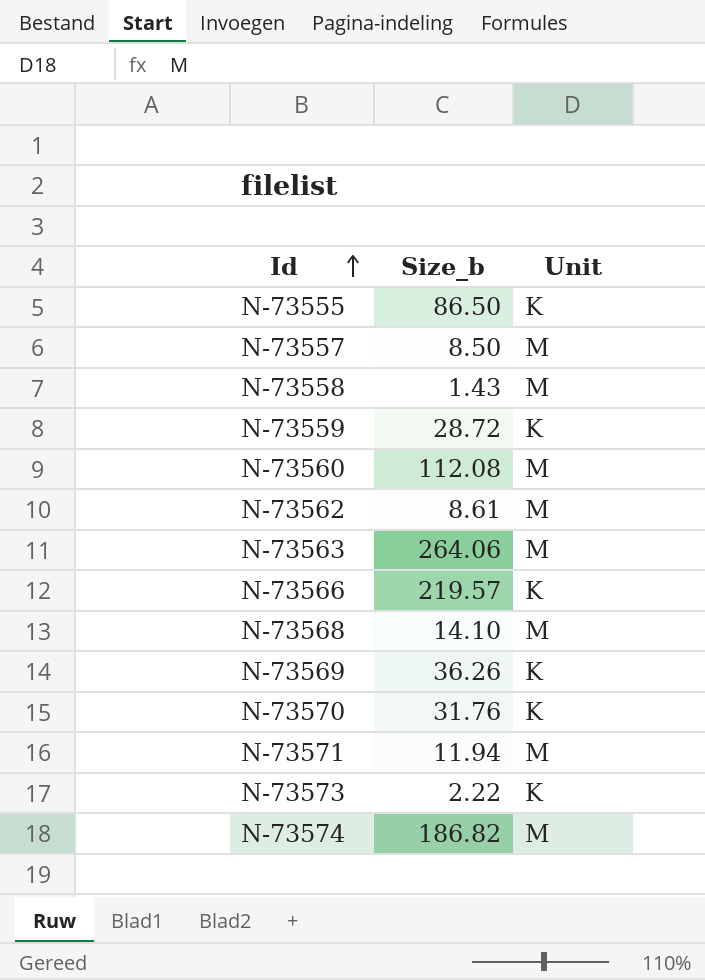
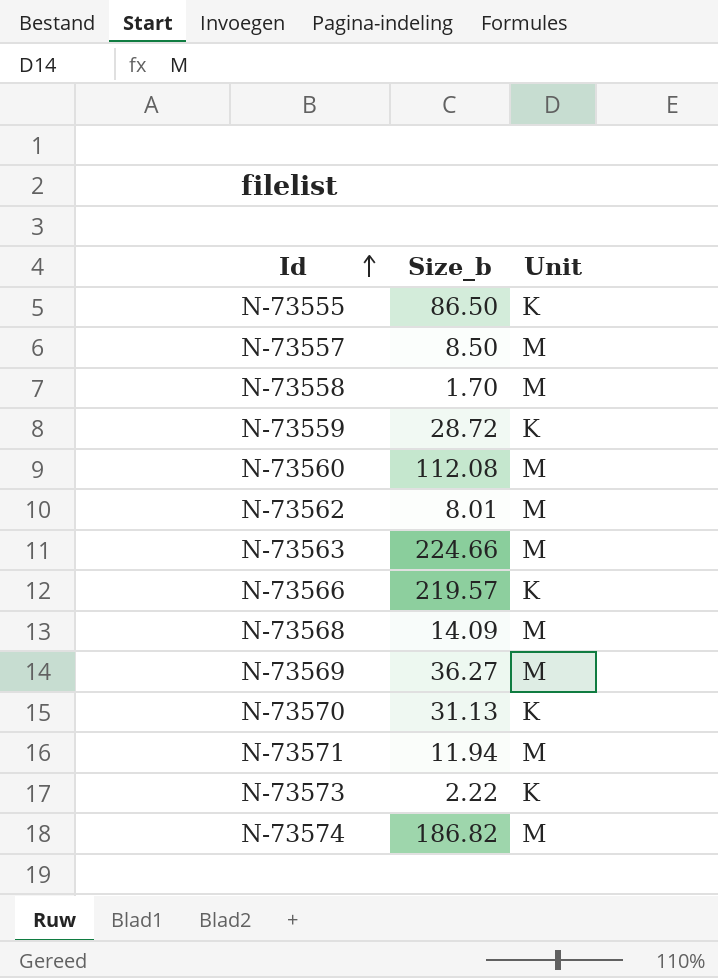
N-73558 | Size_b: 1.43 -> 1.70
N-73562 | Size_b: 8.61 -> 8.01
N-73563 | Size_b: 264.06 -> 224.66
N-73568 | Size_b: 14.10 -> 14.09
N-73569 | Size_b: 36.26 -> 36.27
N-73569 | Unit: K -> M
N-73570 | Size_b: 31.76 -> 31.13

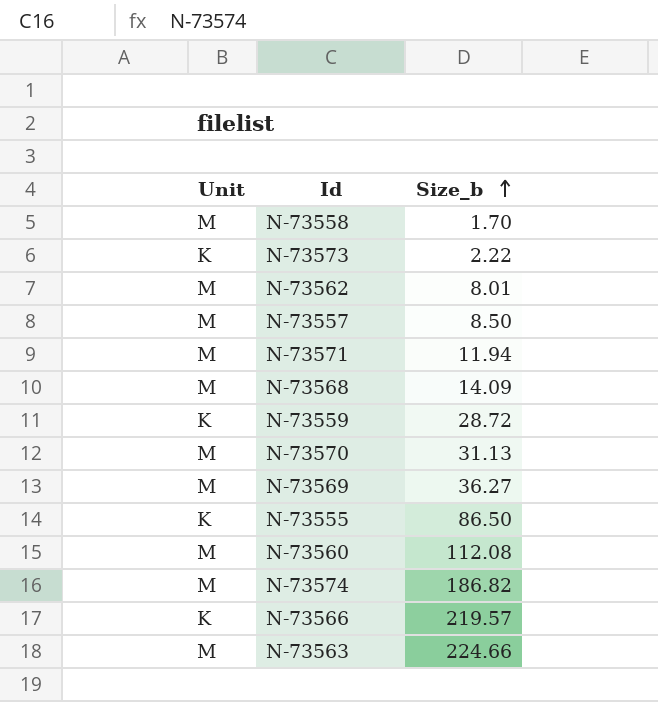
row order: Id ascending -> Size_b ascending
column Unit | position: 3 -> 1
N-73570 | Unit: K -> M

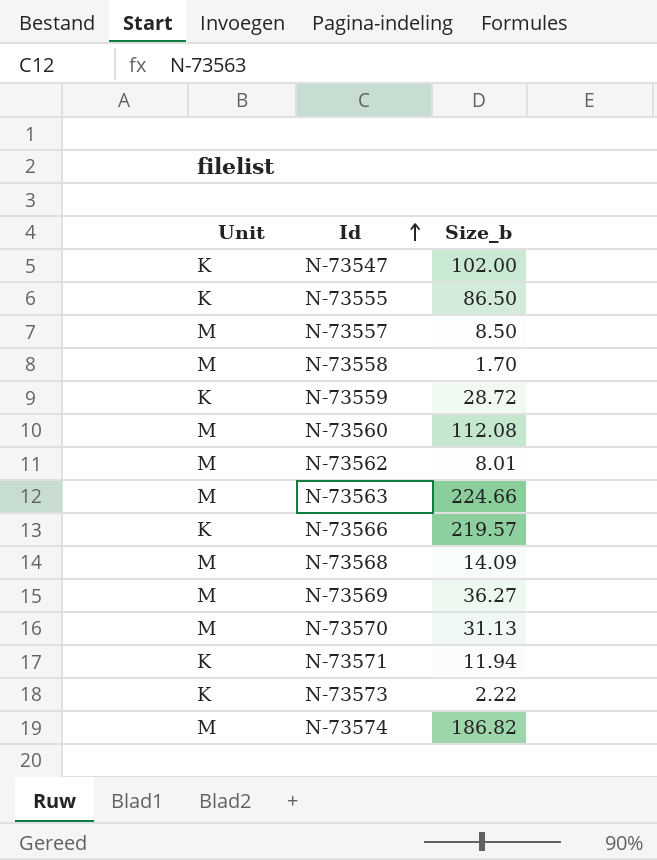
row order: Size_b ascending -> Id ascending
row N-73547: none -> K | 102.00
N-73571 | Unit: M -> K

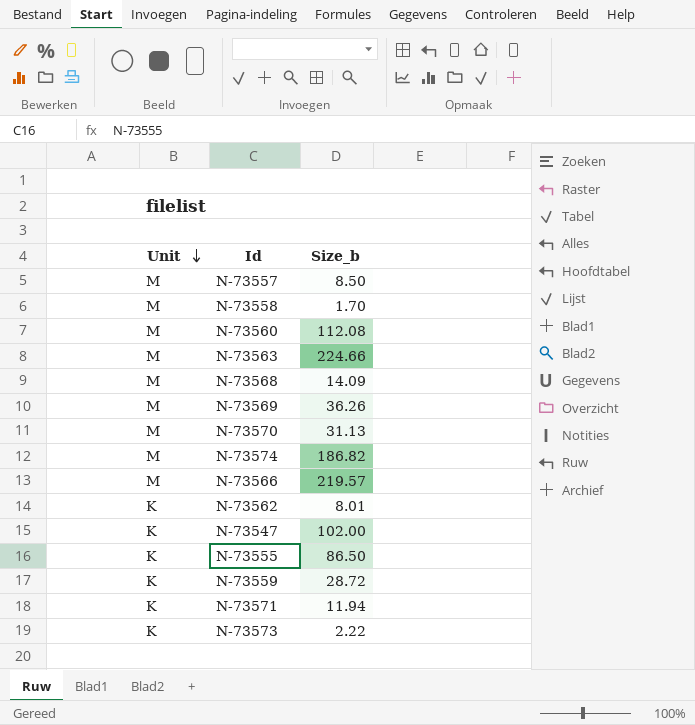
row order: Id ascending -> Unit descending
N-73569 | Size_b: 36.27 -> 36.26
N-73566 | Unit: K -> M
N-73562 | Unit: M -> K

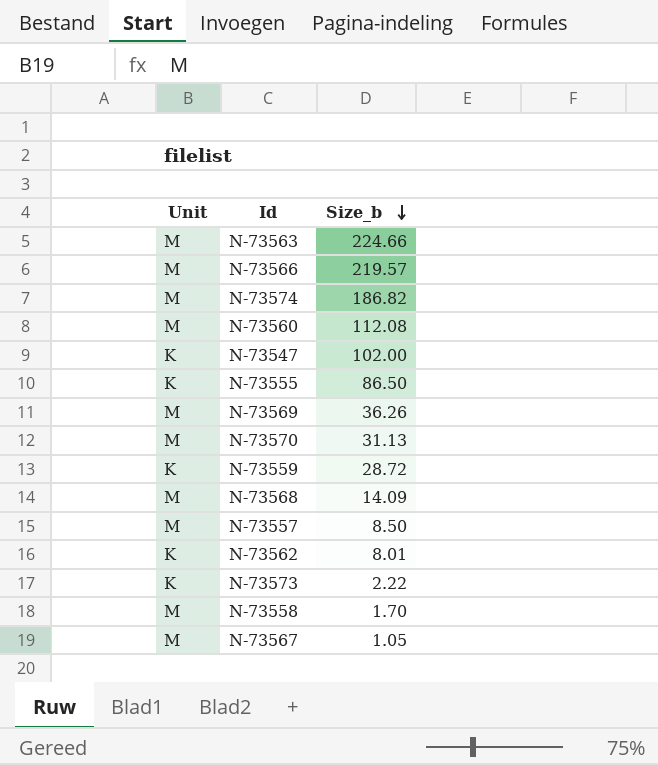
row order: Unit descending -> Size_b descending
row N-73571: K | 11.94 -> none
row N-73567: none -> M | 1.05

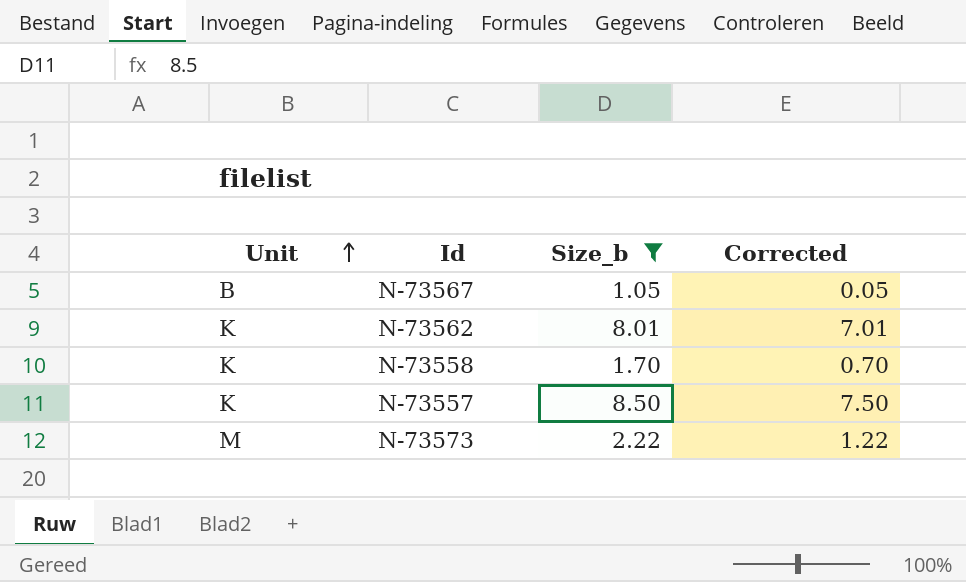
filter: none -> Size_b <= 8.50
row order: Size_b descending -> Unit ascending
column Corrected | formula: none -> [Size_b] - 1
N-73567 | Unit: M -> B
N-73558 | Unit: M -> K
N-73557 | Unit: M -> K
N-73573 | Unit: K -> M

